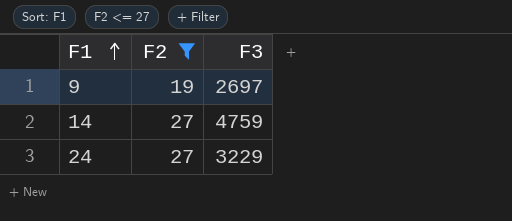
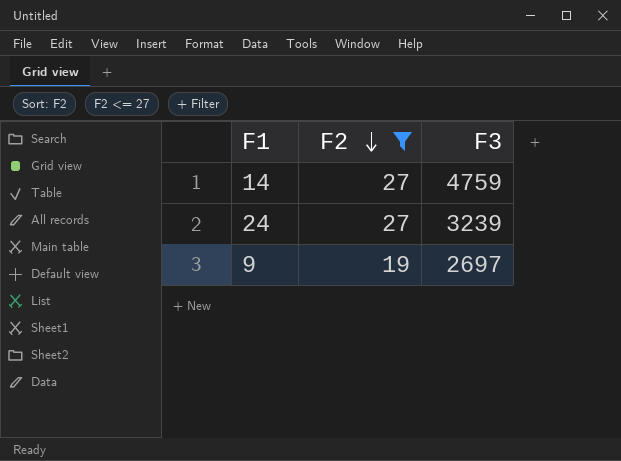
row order: F1 ascending -> F2 descending
24 | F3: 3229 -> 3239

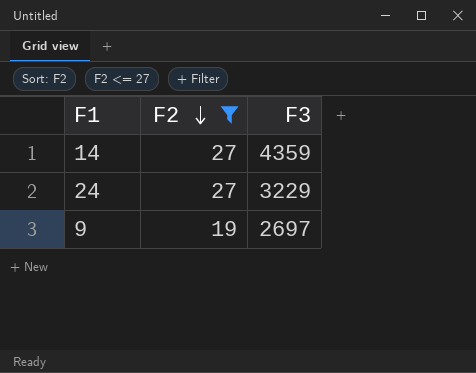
14 | F3: 4759 -> 4359
24 | F3: 3239 -> 3229

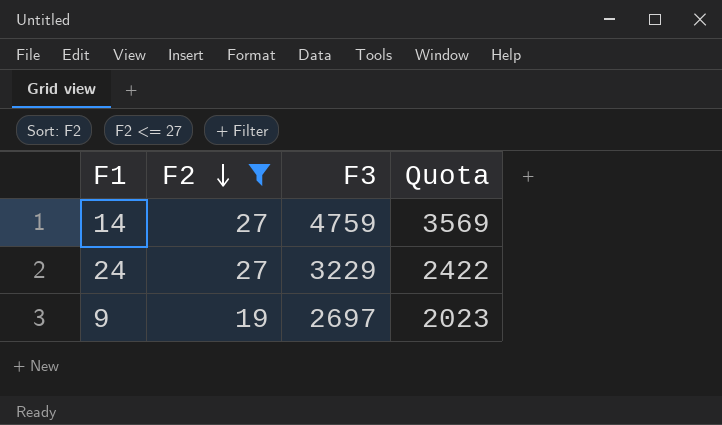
column Quota | formula: none -> [F3] * 0.75
14 | F3: 4359 -> 4759

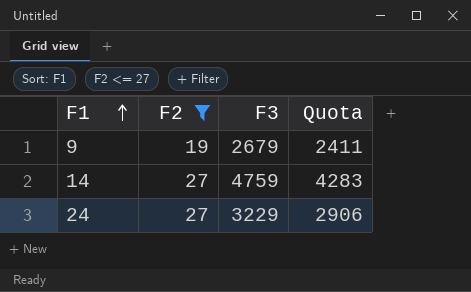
row order: F2 descending -> F1 ascending
column Quota | formula: [F3] * 0.75 -> [F3] * 0.9
9 | F3: 2697 -> 2679

